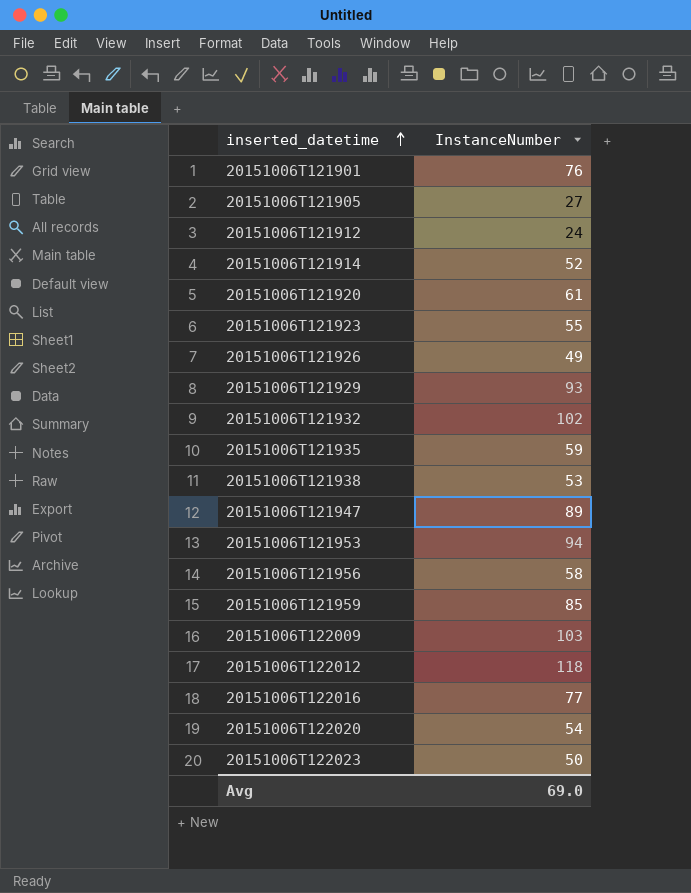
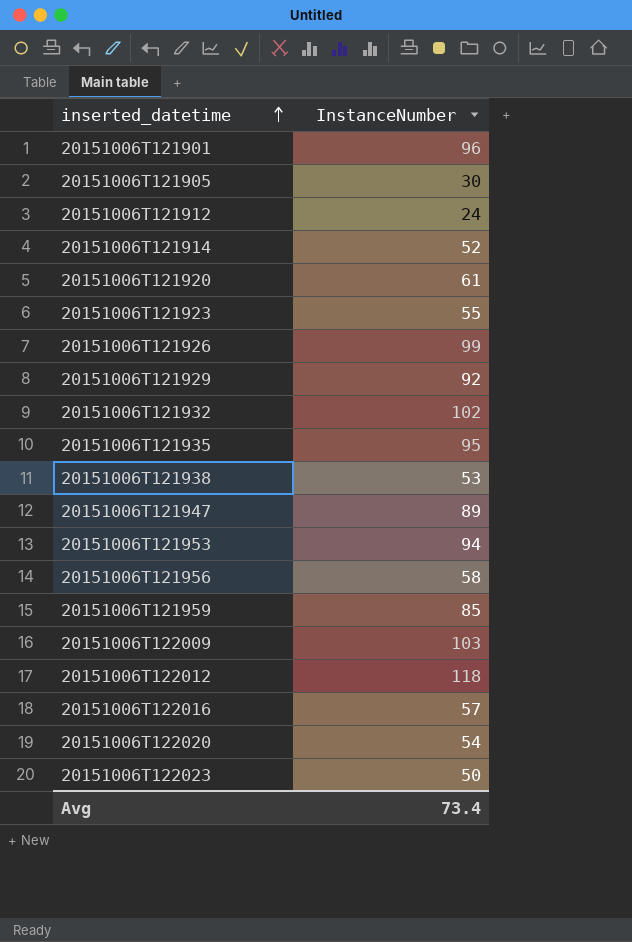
20151006T121901 | InstanceNumber: 76 -> 96
20151006T121905 | InstanceNumber: 27 -> 30
20151006T121926 | InstanceNumber: 49 -> 99
20151006T121929 | InstanceNumber: 93 -> 92
20151006T121935 | InstanceNumber: 59 -> 95
20151006T122016 | InstanceNumber: 77 -> 57
Avg | InstanceNumber: 69.0 -> 73.4

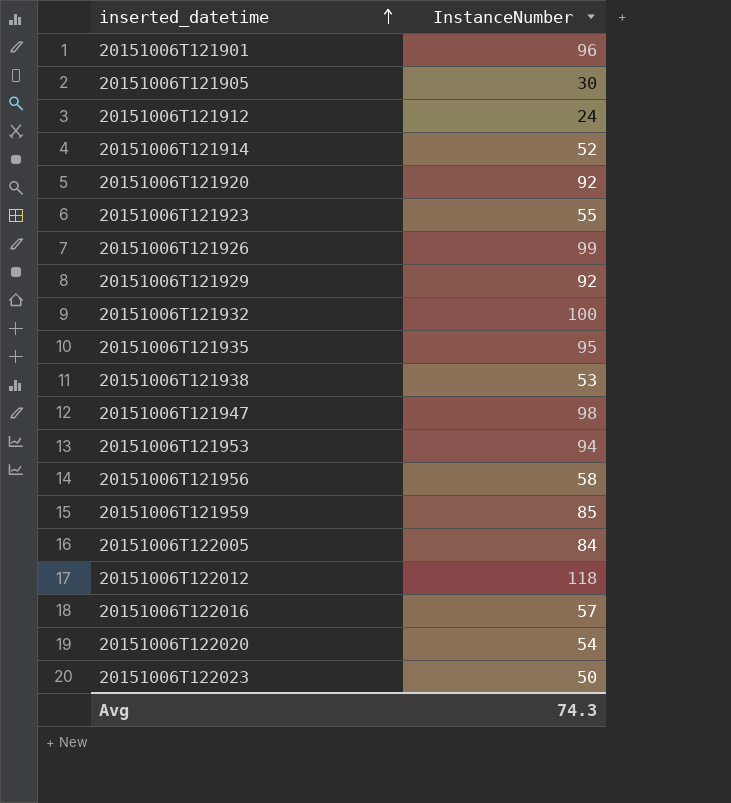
row 20151006T122009: 103 -> none
20151006T121920 | InstanceNumber: 61 -> 92
20151006T121932 | InstanceNumber: 102 -> 100
20151006T121947 | InstanceNumber: 89 -> 98
row 20151006T122005: none -> 84
Avg | InstanceNumber: 73.4 -> 74.3

